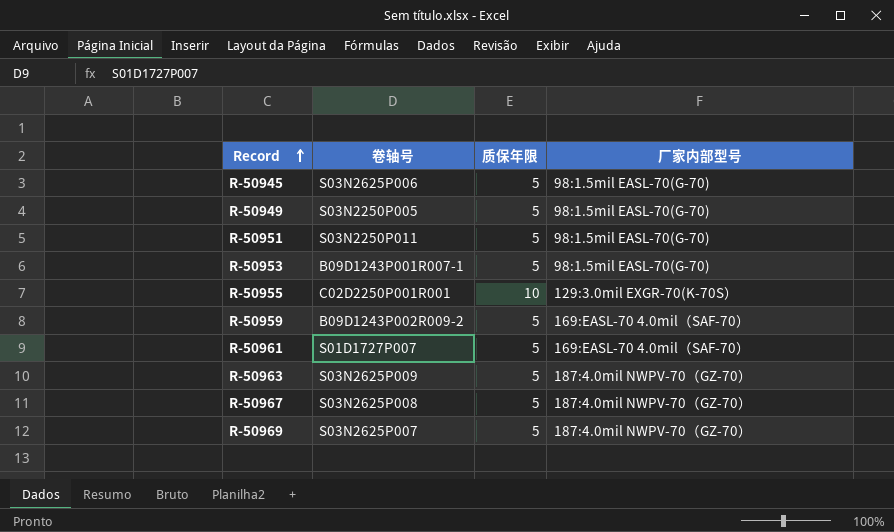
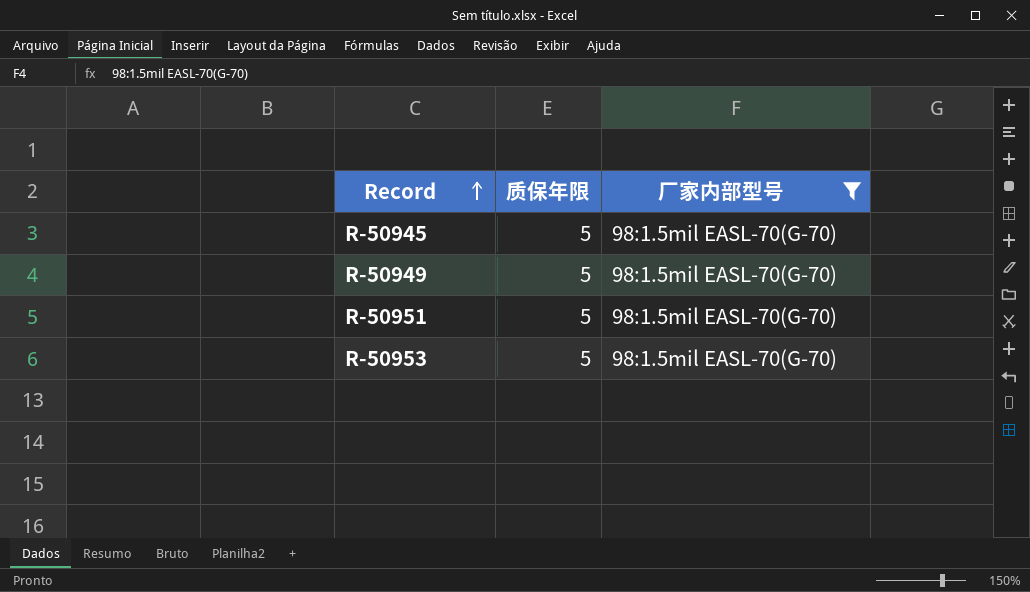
filter: none -> 厂家内部型号 = 98:1.5mil EASL-70(G-70)
column 卷轴号 | position: 2 -> none

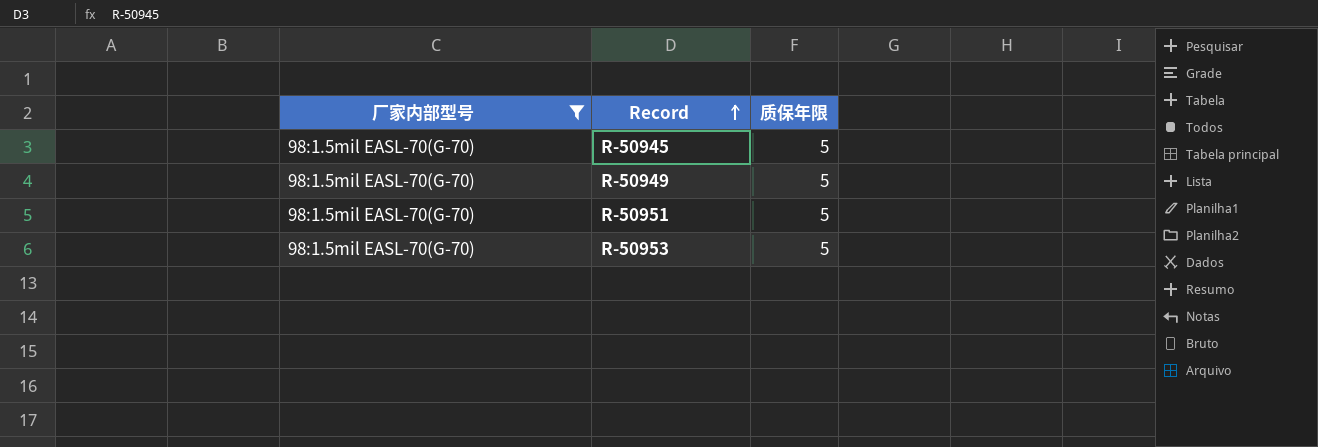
column 厂家内部型号 | position: 3 -> 1

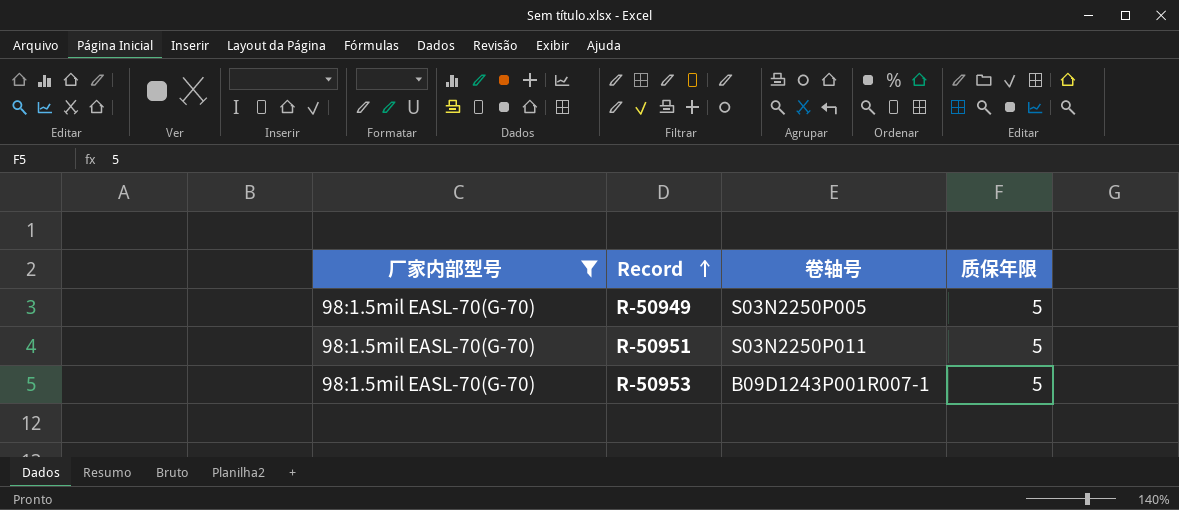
column 卷轴号 | position: none -> 3
row R-50945: 98:1.5mil EASL-70(G-70) | 5 -> none

